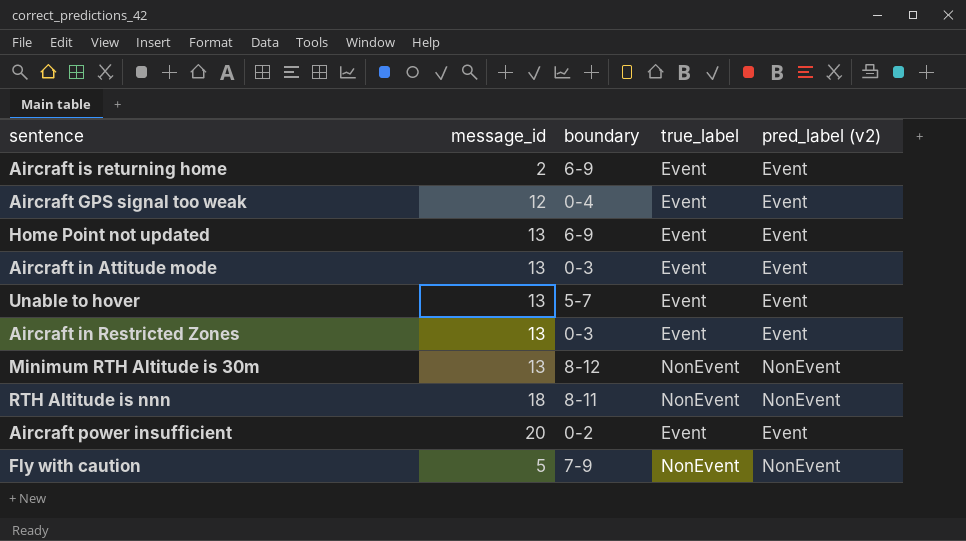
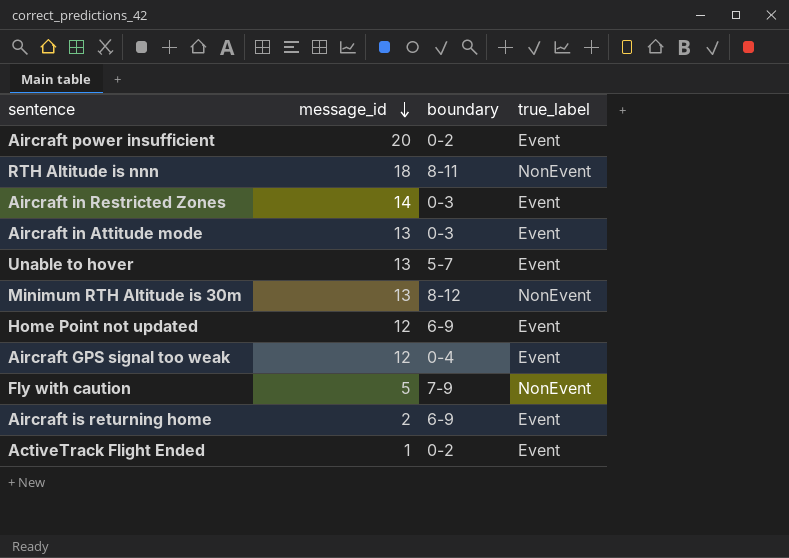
row order: none -> message_id descending
column pred_label (v2) | position: 5 -> none
Aircraft in Restricted Zones | message_id: 13 -> 14
Home Point not updated | message_id: 13 -> 12
row ActiveTrack Flight Ended: none -> 1 | 0-2 | Event

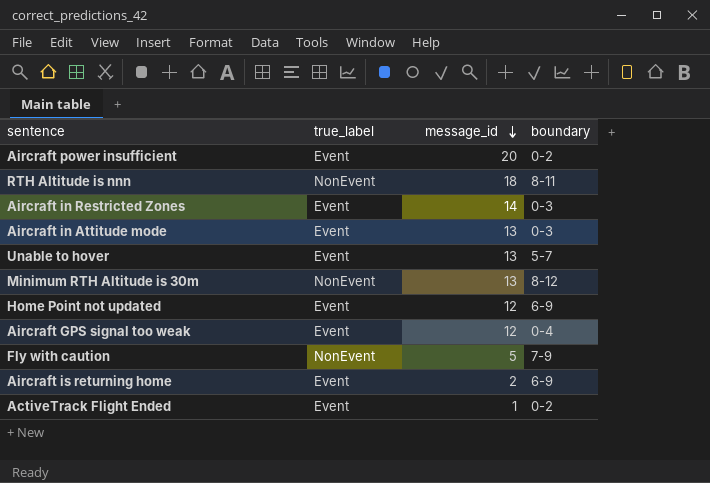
column true_label | position: 4 -> 2

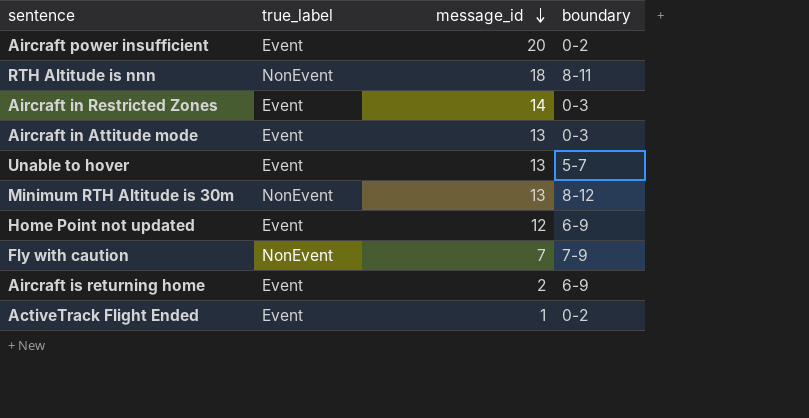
row Aircraft GPS signal too weak: Event | 12 | 0-4 -> none
Fly with caution | message_id: 5 -> 7

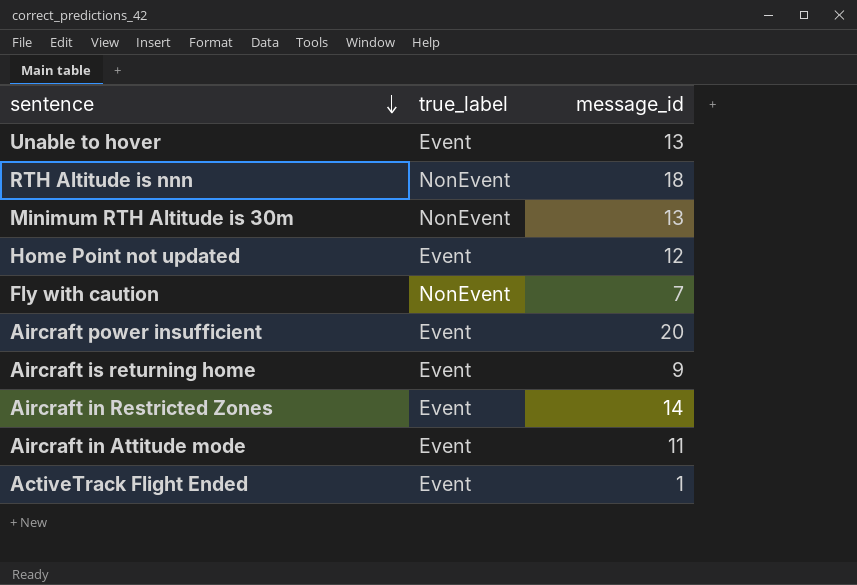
row order: message_id descending -> sentence descending
column boundary | position: 4 -> none
Aircraft is returning home | message_id: 2 -> 9
Aircraft in Attitude mode | message_id: 13 -> 11

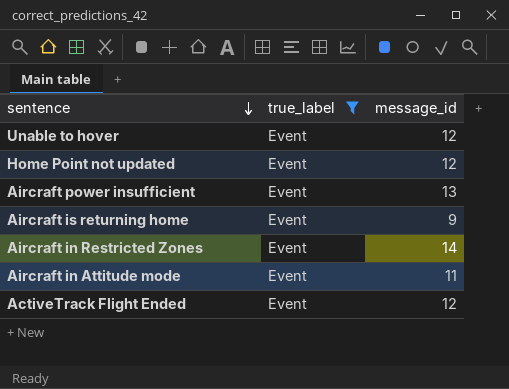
filter: none -> true_label = Event
Unable to hover | message_id: 13 -> 12
Aircraft power insufficient | message_id: 20 -> 13
ActiveTrack Flight Ended | message_id: 1 -> 12

